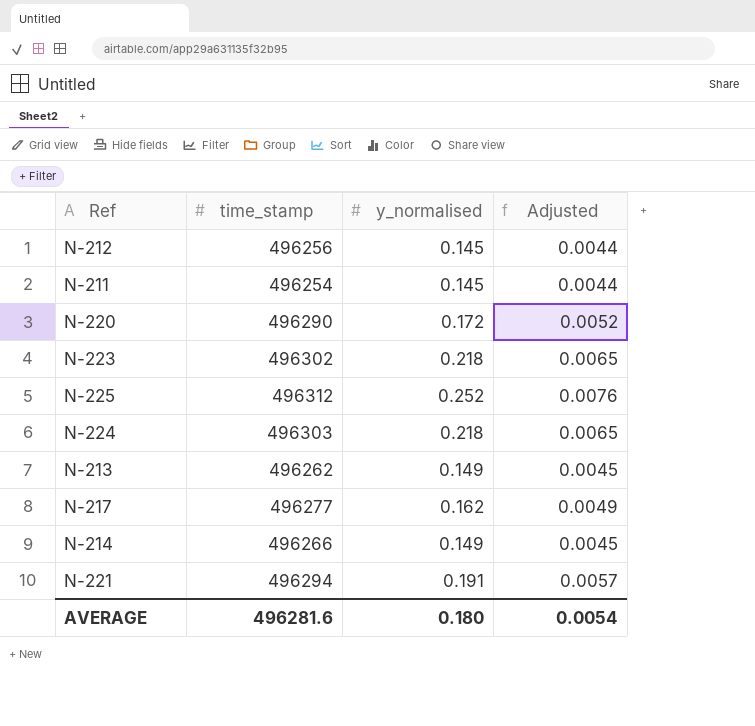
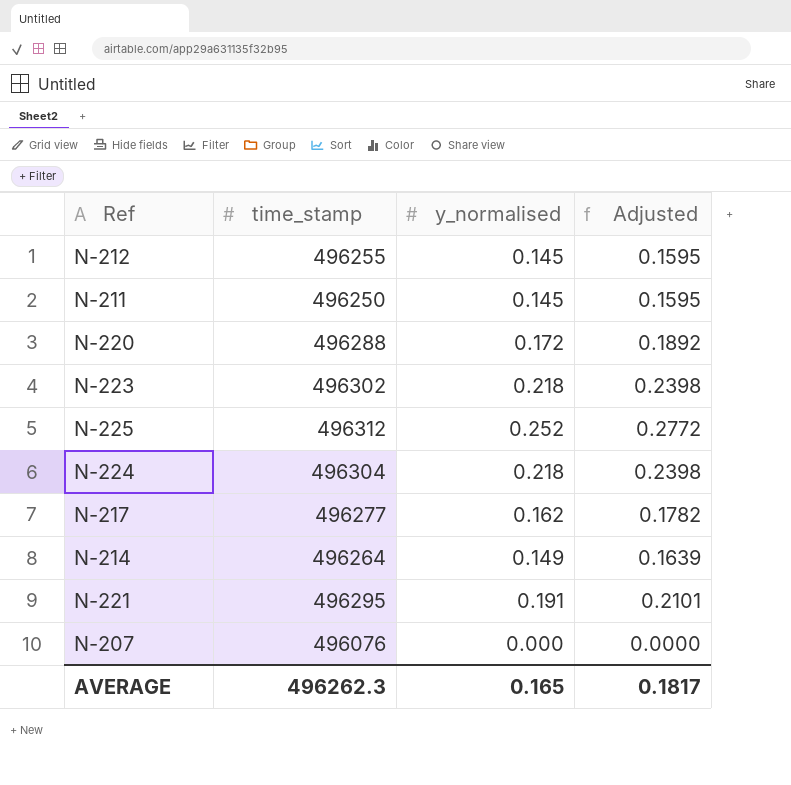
column Adjusted | formula: [y_normalised] * 0.03 -> [y_normalised] * 1.1
row N-213: 496262 | 0.149 | 0.0045 -> none
N-212 | time_stamp: 496256 -> 496255
N-211 | time_stamp: 496254 -> 496250
N-220 | time_stamp: 496290 -> 496288
N-224 | time_stamp: 496303 -> 496304
N-214 | time_stamp: 496266 -> 496264
N-221 | time_stamp: 496294 -> 496295
row N-207: none -> 496076 | 0.000 | 0.0000
AVERAGE | time_stamp: 496281.6 -> 496262.3
AVERAGE | y_normalised: 0.180 -> 0.165
AVERAGE | Adjusted: 0.0054 -> 0.1817

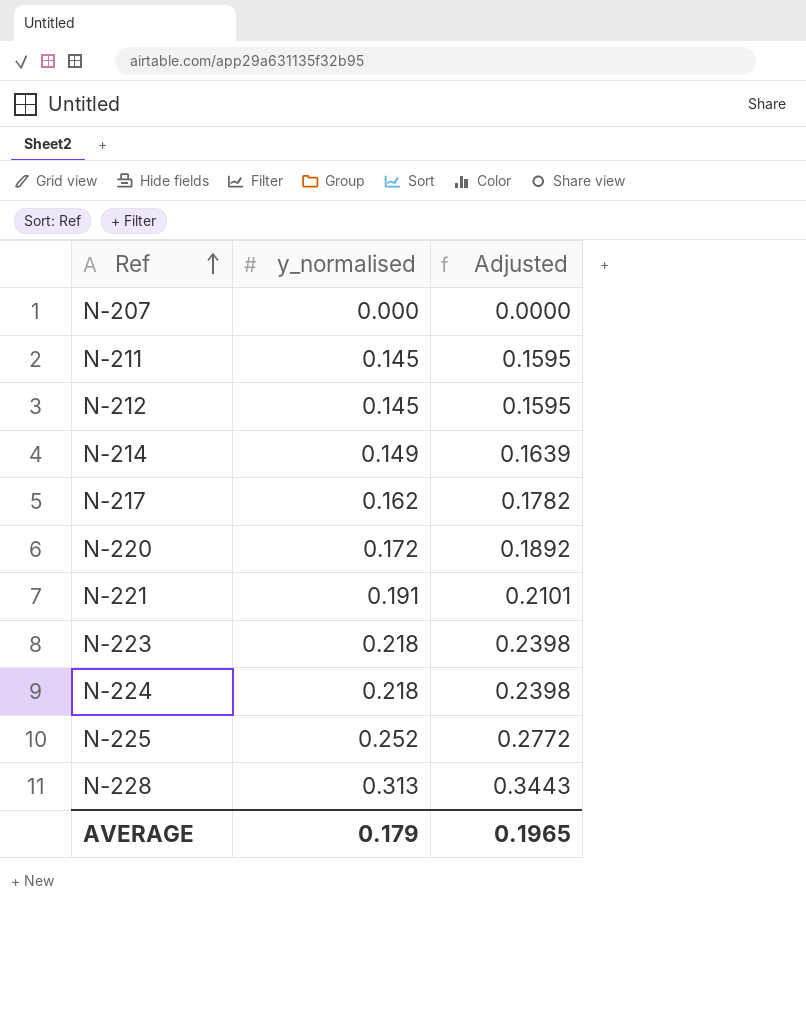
row order: none -> Ref ascending
column time_stamp | position: 2 -> none
row N-228: none -> 0.313 | 0.3443
AVERAGE | y_normalised: 0.165 -> 0.179
AVERAGE | Adjusted: 0.1817 -> 0.1965

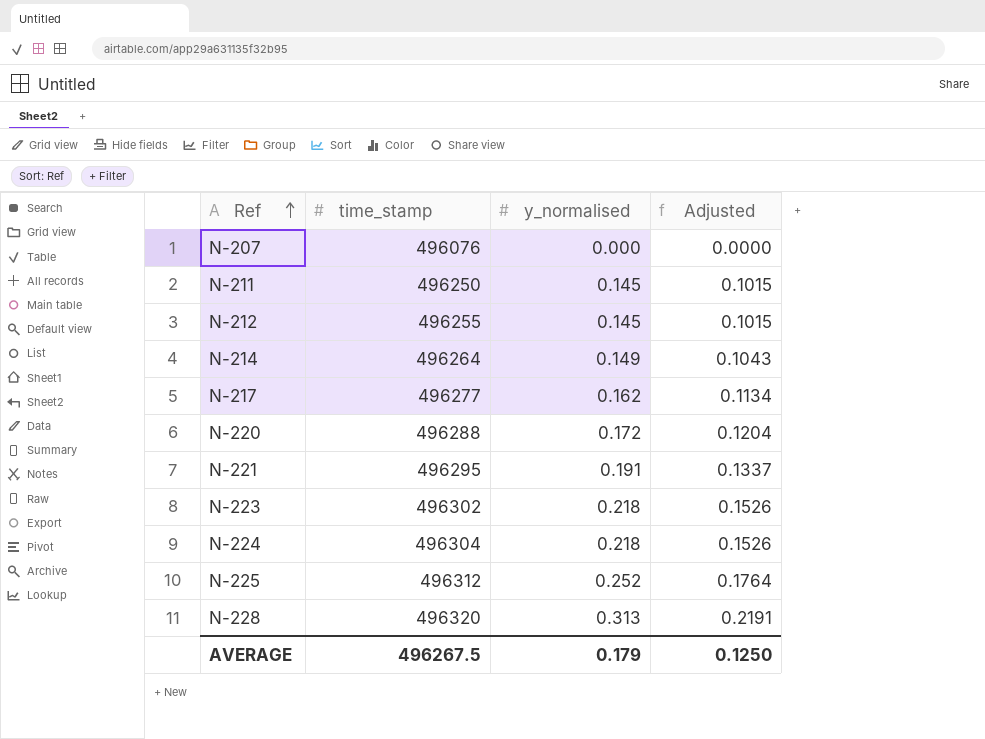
column time_stamp | position: none -> 2
column Adjusted | formula: [y_normalised] * 1.1 -> [y_normalised] * 0.7
AVERAGE | Adjusted: 0.1965 -> 0.1250

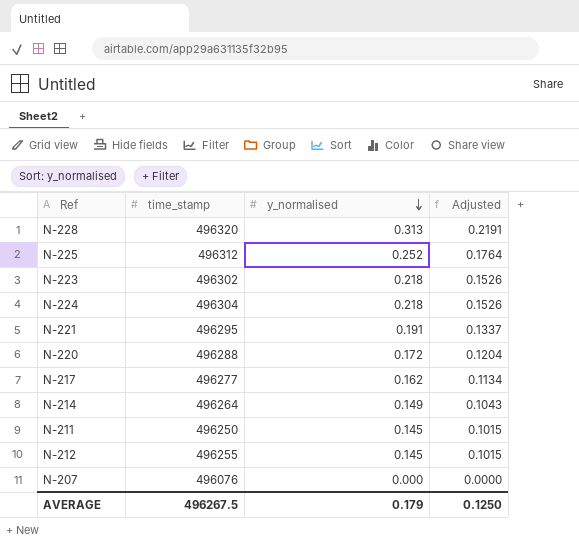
row order: Ref ascending -> y_normalised descending

